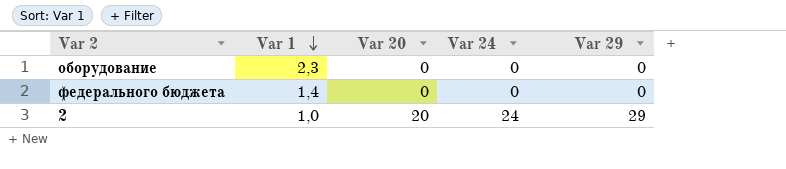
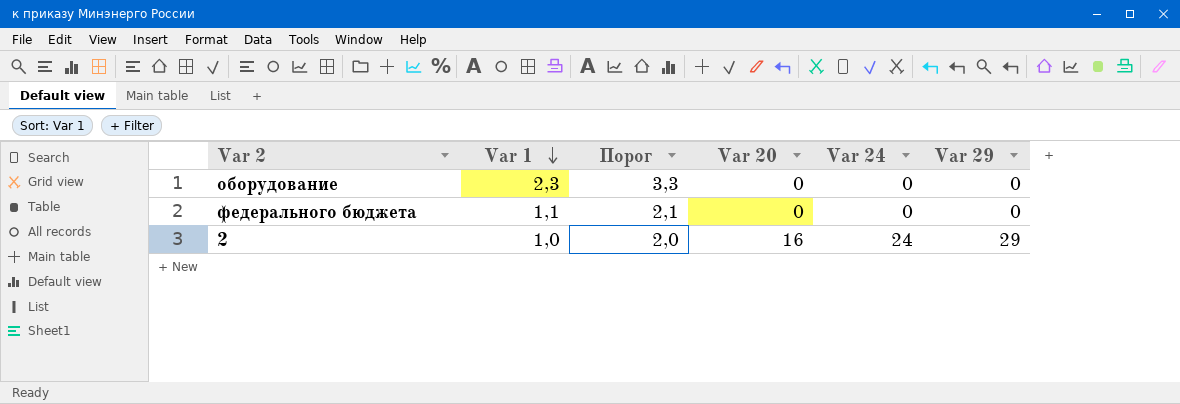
column Порог | formula: none -> [Var 1] + 1
федерального бюджета | Var 1: 1,4 -> 1,1
2 | Var 20: 20 -> 16

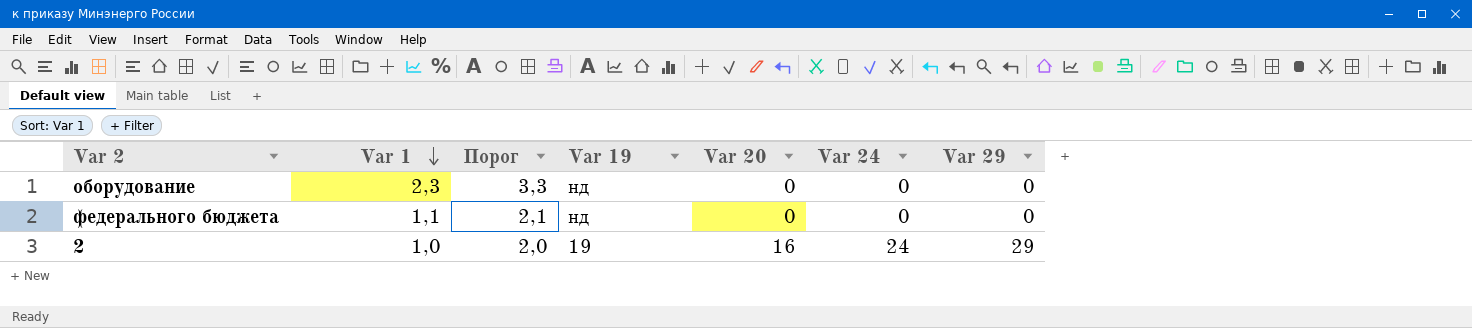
column Var 19 | position: none -> 4

